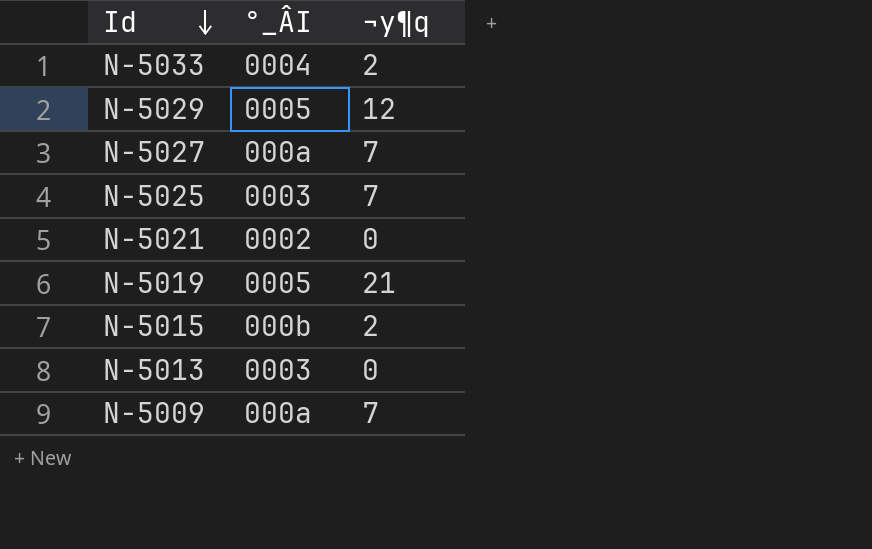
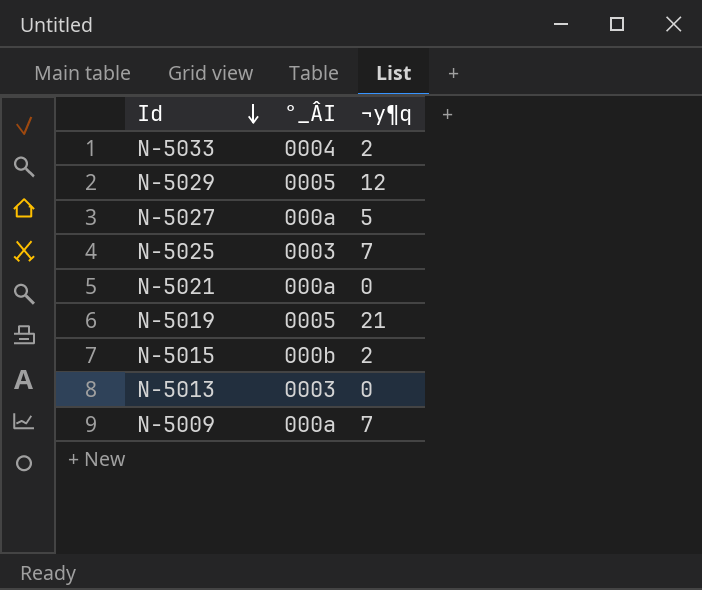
N-5027 | ¬y¶q: 7 -> 5
N-5021 | °_ÂI: 0002 -> 000a

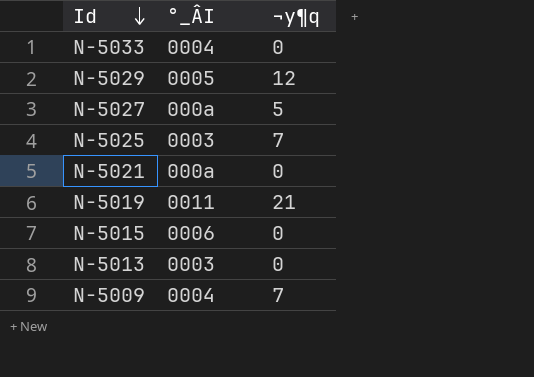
N-5033 | ¬y¶q: 2 -> 0
N-5019 | °_ÂI: 0005 -> 0011
N-5015 | °_ÂI: 000b -> 0006
N-5015 | ¬y¶q: 2 -> 0
N-5009 | °_ÂI: 000a -> 0004

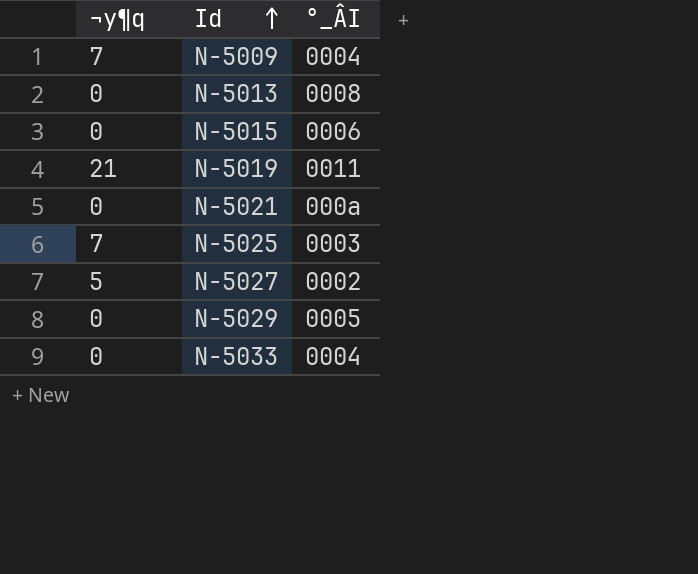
row order: Id descending -> Id ascending
column ¬y¶q | position: 3 -> 1
N-5013 | °_ÂI: 0003 -> 0008
N-5027 | °_ÂI: 000a -> 0002
N-5029 | ¬y¶q: 12 -> 0

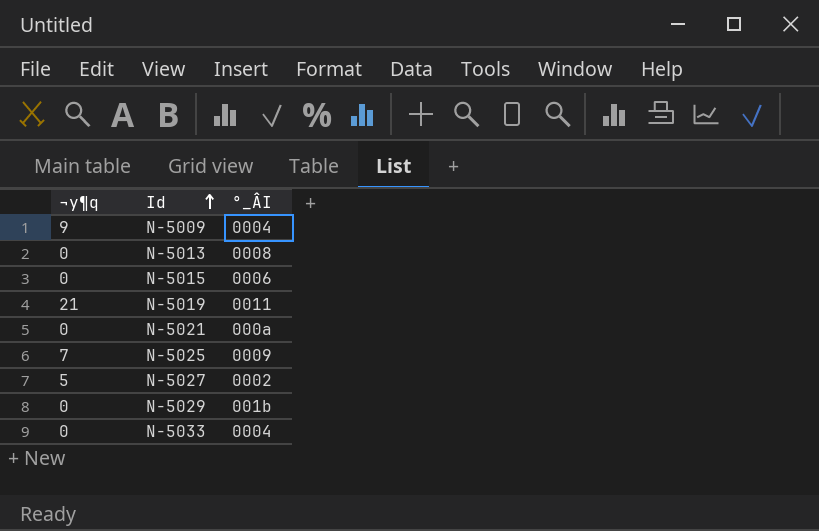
N-5009 | ¬y¶q: 7 -> 9
N-5025 | °_ÂI: 0003 -> 0009
N-5029 | °_ÂI: 0005 -> 001b

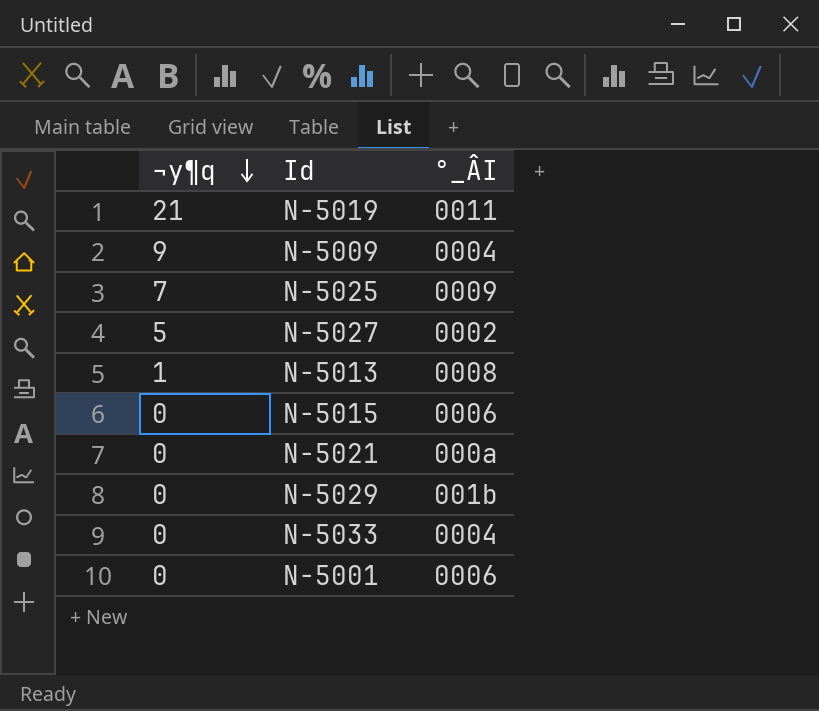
row order: Id ascending -> ¬y¶q descending
N-5013 | ¬y¶q: 0 -> 1
row N-5001: none -> 0 | 0006

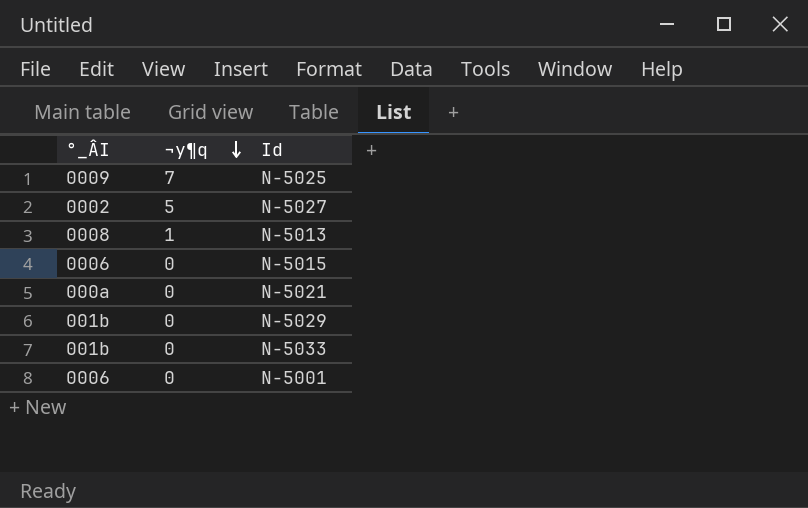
column °_ÂI | position: 3 -> 1
row N-5019: 21 | 0011 -> none
row N-5009: 9 | 0004 -> none
N-5033 | °_ÂI: 0004 -> 001b

